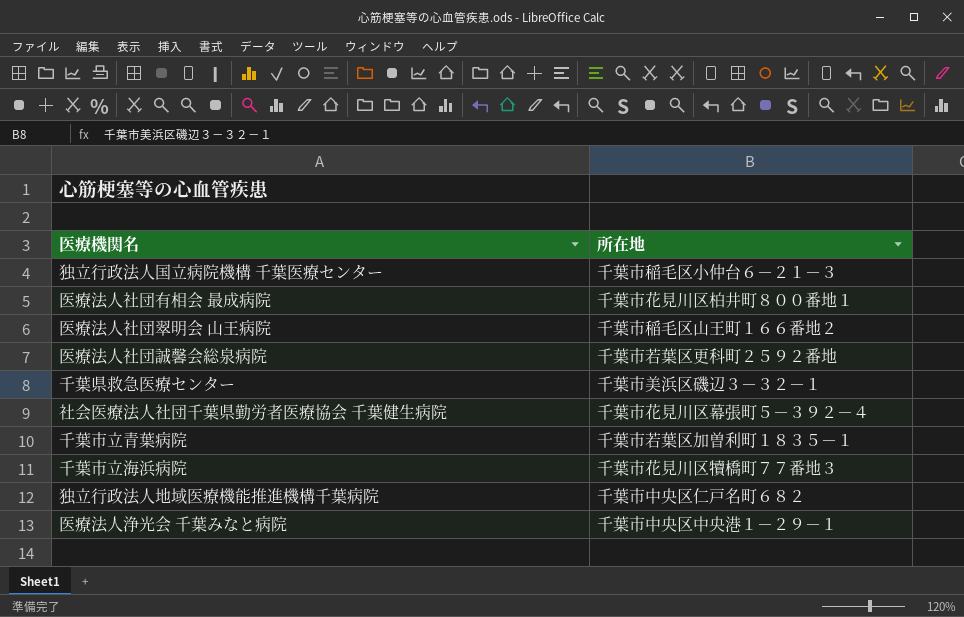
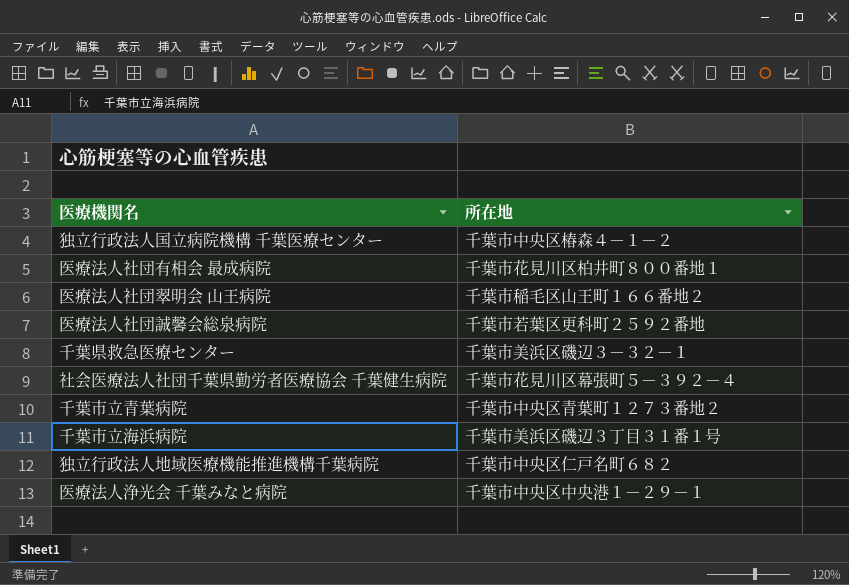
独立行政法人国立病院機構 千葉医療センター | 所在地: 千葉市稲毛区小仲台６－２１－３ -> 千葉市中央区椿森４－１－２
千葉市立青葉病院 | 所在地: 千葉市若葉区加曽利町１８３５－１ -> 千葉市中央区青葉町１２７３番地２
千葉市立海浜病院 | 所在地: 千葉市花見川区犢橋町７７番地３ -> 千葉市美浜区磯辺３丁目３１番１号

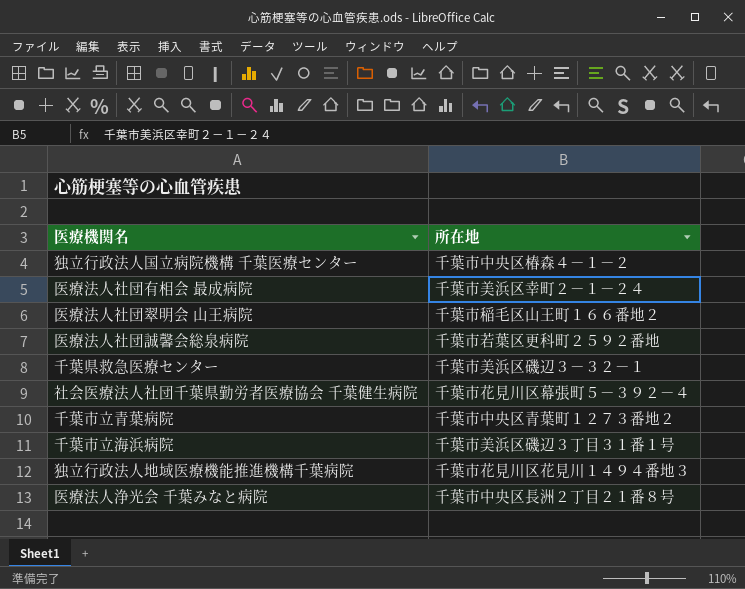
医療法人社団有相会 最成病院 | 所在地: 千葉市花見川区柏井町８００番地１ -> 千葉市美浜区幸町２－１－２４
独立行政法人地域医療機能推進機構千葉病院 | 所在地: 千葉市中央区仁戸名町６８２ -> 千葉市花見川区花見川１４９４番地３
医療法人浄光会 千葉みなと病院 | 所在地: 千葉市中央区中央港１－２９－１ -> 千葉市中央区長洲２丁目２１番８号

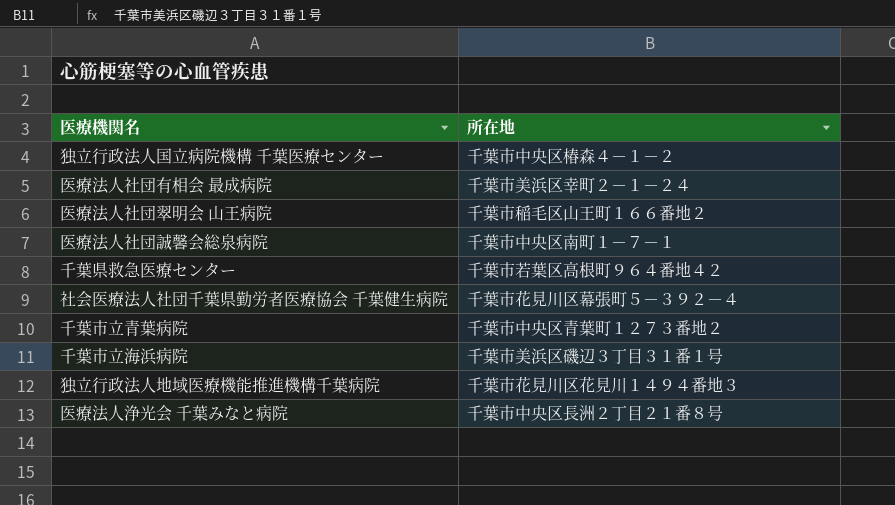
医療法人社団誠馨会総泉病院 | 所在地: 千葉市若葉区更科町２５９２番地 -> 千葉市中央区南町１－７－１
千葉県救急医療センター | 所在地: 千葉市美浜区磯辺３－３２－１ -> 千葉市若葉区高根町９６４番地４２

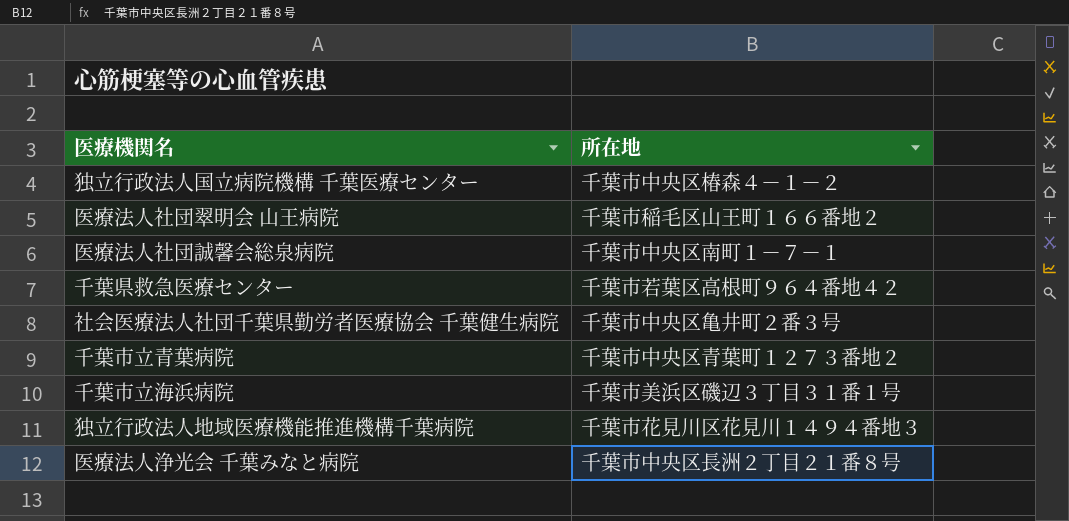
row 医療法人社団有相会 最成病院: 千葉市美浜区幸町２－１－２４ -> none
社会医療法人社団千葉県勤労者医療協会 千葉健生病院 | 所在地: 千葉市花見川区幕張町５－３９２－４ -> 千葉市中央区亀井町２番３号

